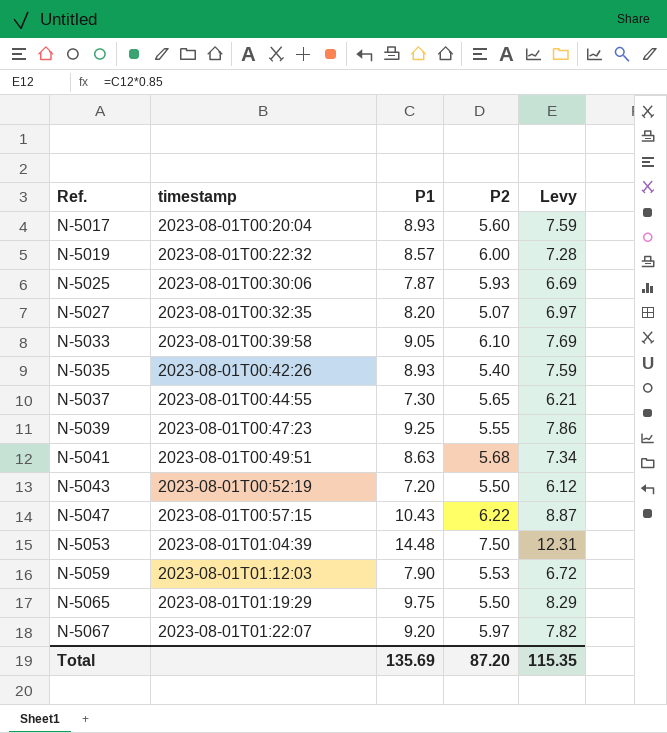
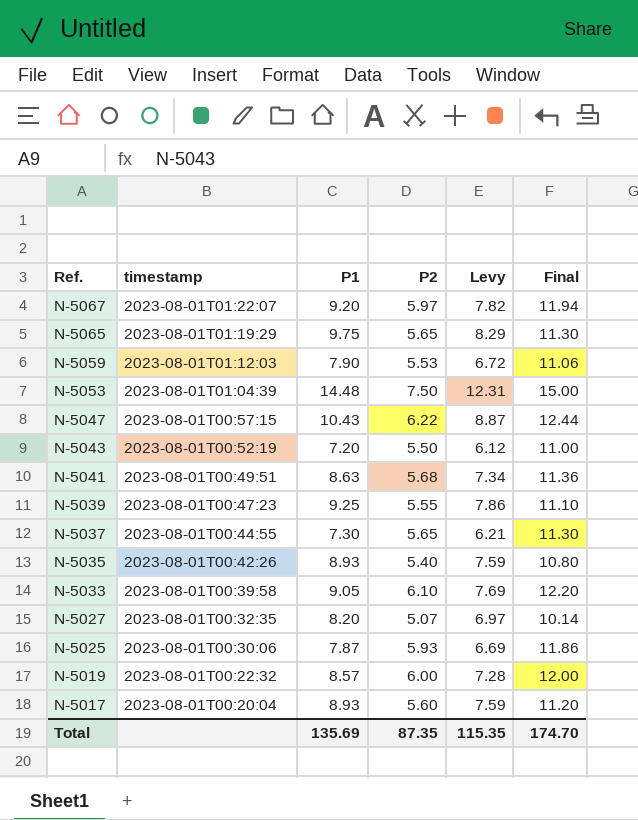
row order: Ref. ascending -> Ref. descending
column Final | formula: none -> [P2] * 2
N-5065 | P2: 5.50 -> 5.65
Total | P2: 87.20 -> 87.35

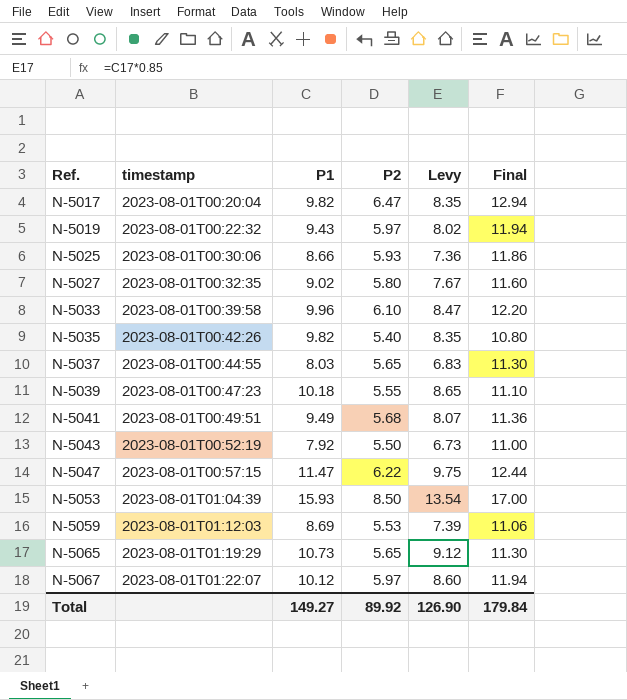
row order: Ref. descending -> Ref. ascending
N-5017 | P1: 8.93 -> 9.82
N-5017 | P2: 5.60 -> 6.47
N-5017 | Levy: 7.59 -> 8.35
N-5017 | Final: 11.20 -> 12.94
N-5019 | P1: 8.57 -> 9.43
N-5019 | P2: 6.00 -> 5.97
N-5019 | Levy: 7.28 -> 8.02
N-5019 | Final: 12.00 -> 11.94
N-5025 | P1: 7.87 -> 8.66
N-5025 | Levy: 6.69 -> 7.36
N-5027 | P1: 8.20 -> 9.02
N-5027 | P2: 5.07 -> 5.80
N-5027 | Levy: 6.97 -> 7.67
N-5027 | Final: 10.14 -> 11.60
N-5033 | P1: 9.05 -> 9.96
N-5033 | Levy: 7.69 -> 8.47
N-5035 | P1: 8.93 -> 9.82
N-5035 | Levy: 7.59 -> 8.35
N-5037 | P1: 7.30 -> 8.03
N-5037 | Levy: 6.21 -> 6.83
N-5039 | P1: 9.25 -> 10.18
N-5039 | Levy: 7.86 -> 8.65
N-5041 | P1: 8.63 -> 9.49
N-5041 | Levy: 7.34 -> 8.07
N-5043 | P1: 7.20 -> 7.92
N-5043 | Levy: 6.12 -> 6.73
N-5047 | P1: 10.43 -> 11.47
N-5047 | Levy: 8.87 -> 9.75
N-5053 | P1: 14.48 -> 15.93
N-5053 | P2: 7.50 -> 8.50
N-5053 | Levy: 12.31 -> 13.54
N-5053 | Final: 15.00 -> 17.00
N-5059 | P1: 7.90 -> 8.69
N-5059 | Levy: 6.72 -> 7.39
N-5065 | P1: 9.75 -> 10.73
N-5065 | Levy: 8.29 -> 9.12
N-5067 | P1: 9.20 -> 10.12
N-5067 | Levy: 7.82 -> 8.60
Total | P1: 135.69 -> 149.27
Total | P2: 87.35 -> 89.92
Total | Levy: 115.35 -> 126.90
Total | Final: 174.70 -> 179.84

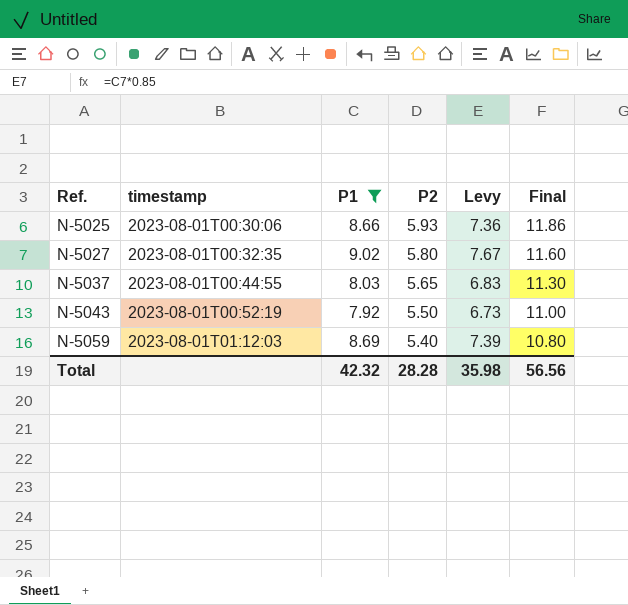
filter: none -> P1 <= 9.02
N-5059 | P2: 5.53 -> 5.40
N-5059 | Final: 11.06 -> 10.80
Total | P1: 149.27 -> 42.32
Total | P2: 89.92 -> 28.28
Total | Levy: 126.90 -> 35.98
Total | Final: 179.84 -> 56.56

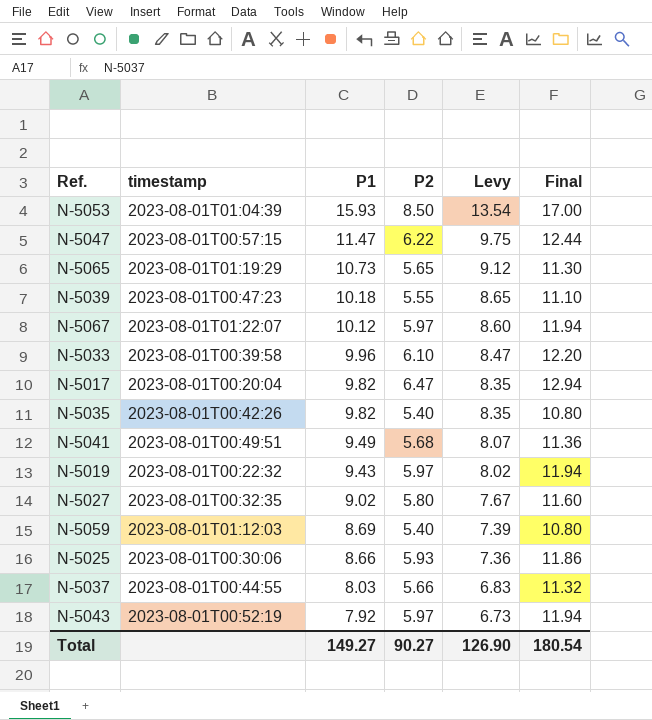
filter: P1 <= 9.02 -> none
row order: Ref. ascending -> P1 descending
N-5037 | P2: 5.65 -> 5.66
N-5037 | Final: 11.30 -> 11.32
N-5043 | P2: 5.50 -> 5.97
N-5043 | Final: 11.00 -> 11.94
Total | P1: 42.32 -> 149.27
Total | P2: 28.28 -> 90.27
Total | Levy: 35.98 -> 126.90
Total | Final: 56.56 -> 180.54

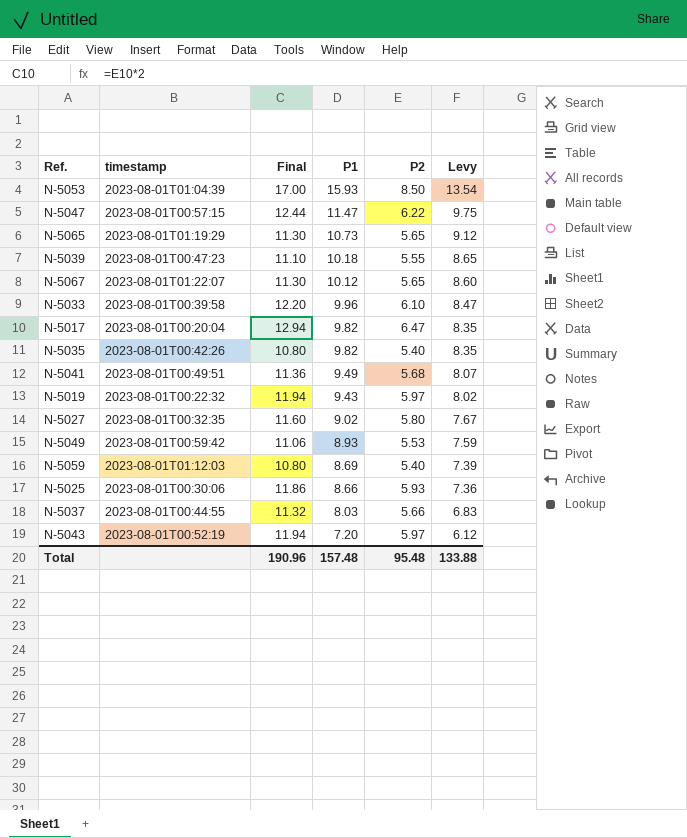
column Final | position: 6 -> 3
N-5067 | Final: 11.94 -> 11.30
N-5067 | P2: 5.97 -> 5.65
row N-5049: none -> 2023-08-01T00:59:42 | 11.06 | 8.93 | 5.53 | 7.59
N-5043 | P1: 7.92 -> 7.20
N-5043 | Levy: 6.73 -> 6.12
Total | Final: 180.54 -> 190.96
Total | P1: 149.27 -> 157.48
Total | P2: 90.27 -> 95.48
Total | Levy: 126.90 -> 133.88

